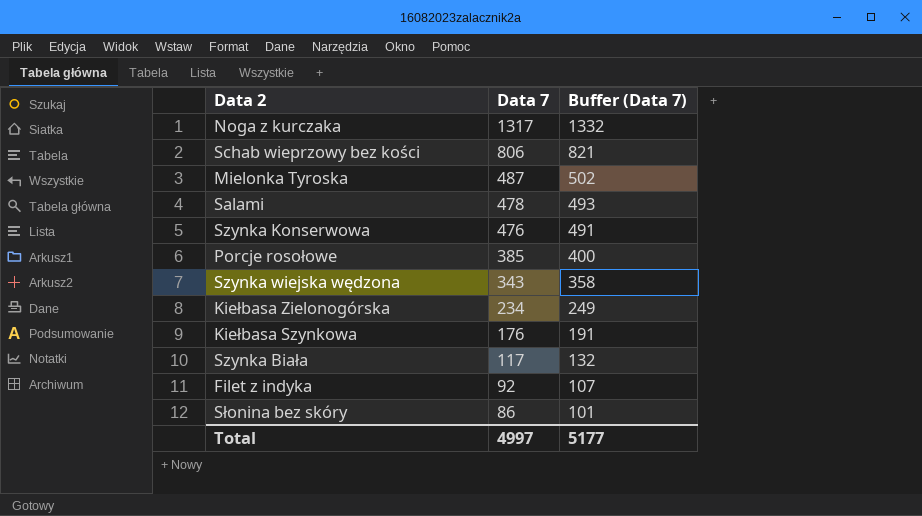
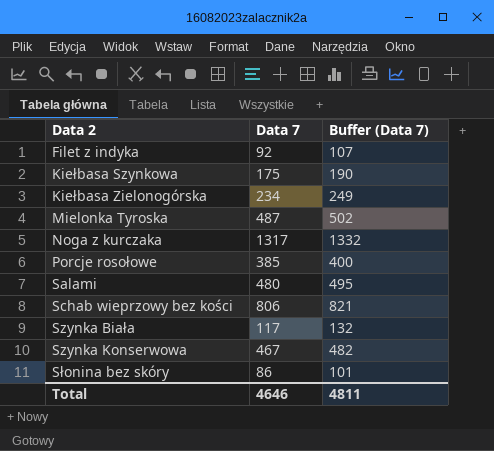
row order: Data 7 descending -> Data 2 ascending
row Szynka wiejska wędzona: 343 | 358 -> none
Kiełbasa Szynkowa | Data 7: 176 -> 175
Kiełbasa Szynkowa | Buffer (Data 7): 191 -> 190
Salami | Data 7: 478 -> 480
Salami | Buffer (Data 7): 493 -> 495
Szynka Konserwowa | Data 7: 476 -> 467
Szynka Konserwowa | Buffer (Data 7): 491 -> 482
Total | Data 7: 4997 -> 4646
Total | Buffer (Data 7): 5177 -> 4811

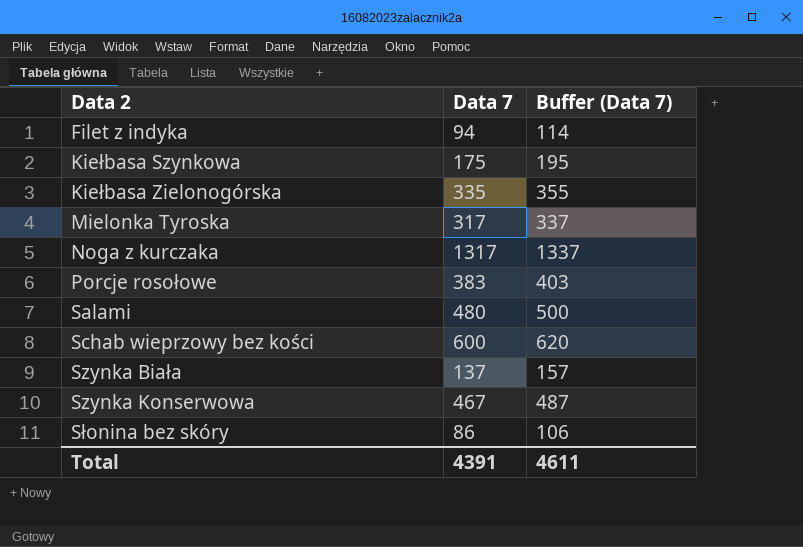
column Buffer (Data 7) | formula: [Data 7] + 15 -> [Data 7] + 20
Filet z indyka | Data 7: 92 -> 94
Kiełbasa Zielonogórska | Data 7: 234 -> 335
Mielonka Tyroska | Data 7: 487 -> 317
Porcje rosołowe | Data 7: 385 -> 383
Schab wieprzowy bez kości | Data 7: 806 -> 600
Szynka Biała | Data 7: 117 -> 137
Total | Data 7: 4646 -> 4391
Total | Buffer (Data 7): 4811 -> 4611

